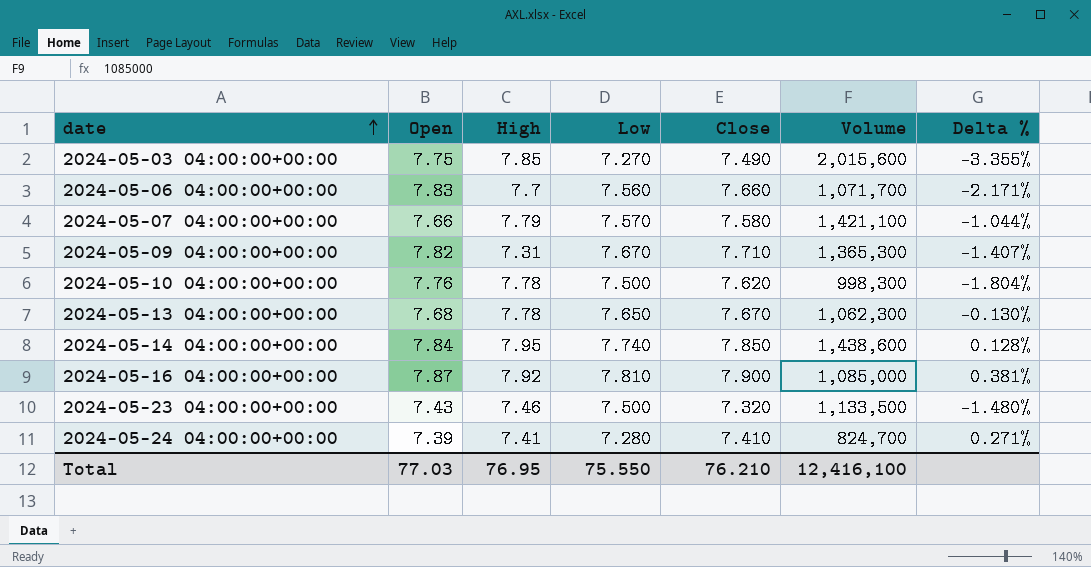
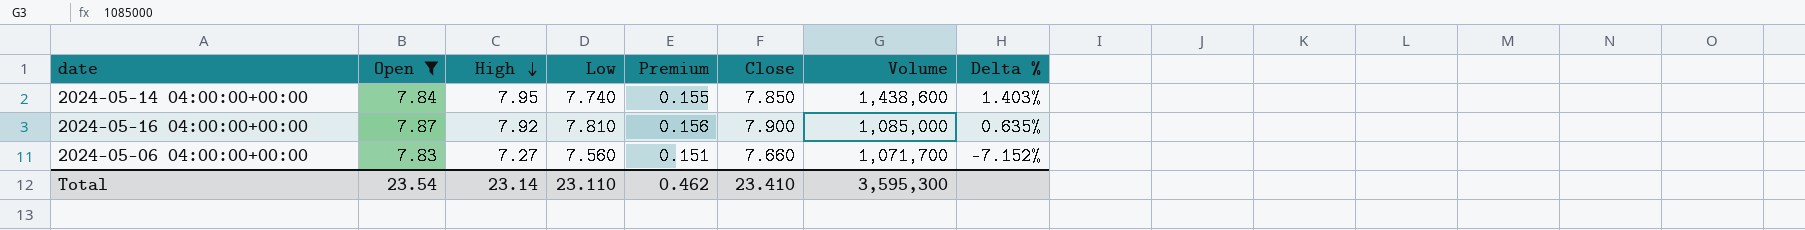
filter: none -> Open >= 7.83
row order: date ascending -> High descending
column Premium | formula: none -> [Low] * 0.02
column Delta % | formula: ([Close] - [Open]) / [Open] -> ([High] - [Open]) / [Open]
2024-05-06 04:00:00+00:00 | High: 7.7 -> 7.27
Total | Open: 77.03 -> 23.54
Total | High: 76.95 -> 23.14
Total | Low: 75.550 -> 23.110
Total | Close: 76.210 -> 23.410
Total | Volume: 12,416,100 -> 3,595,300

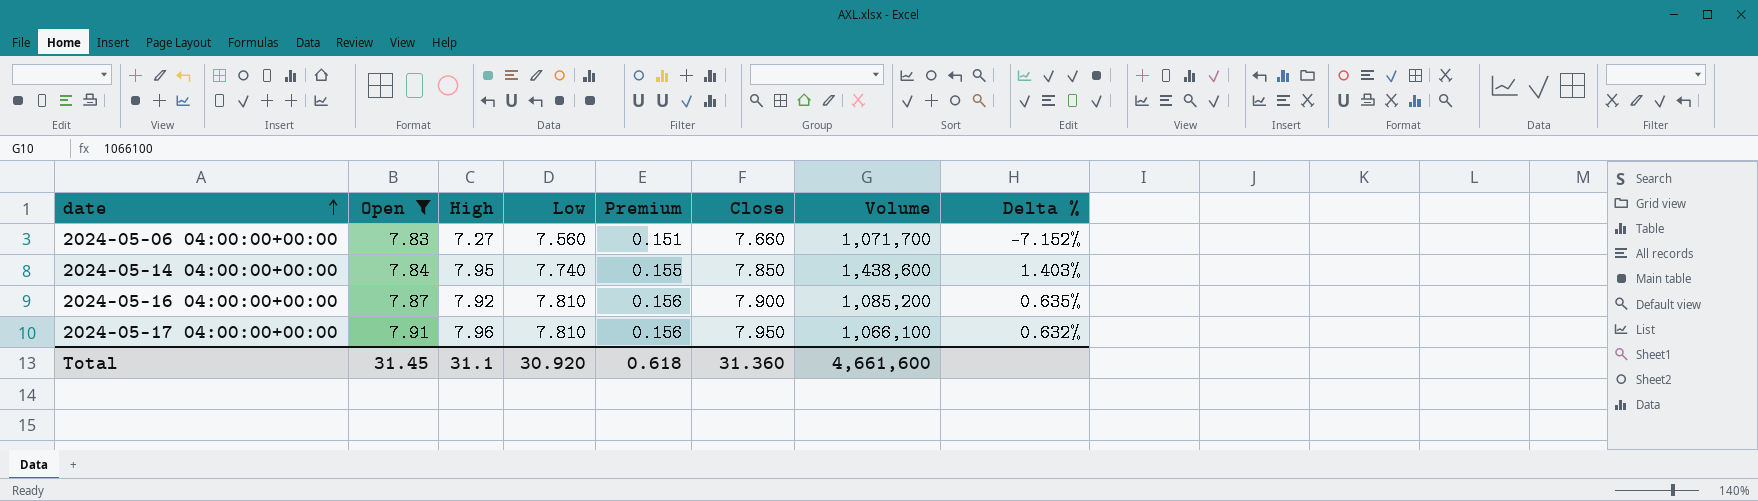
row order: High descending -> date ascending
2024-05-16 04:00:00+00:00 | Volume: 1,085,000 -> 1,085,200
row 2024-05-17 04:00:00+00:00: none -> 7.91 | 7.96 | 7.810 | 0.156 | 7.950 | 1,066,100 | 0.632%
Total | Open: 23.54 -> 31.45
Total | High: 23.14 -> 31.1
Total | Low: 23.110 -> 30.920
Total | Premium: 0.462 -> 0.618
Total | Close: 23.410 -> 31.360
Total | Volume: 3,595,300 -> 4,661,600

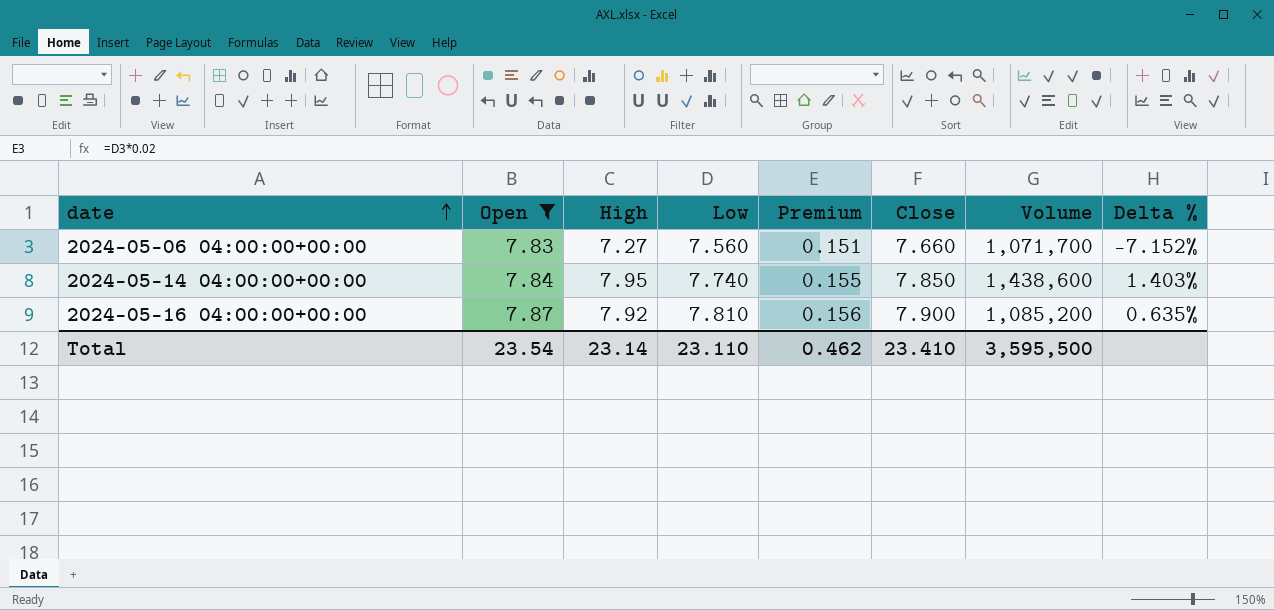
row 2024-05-17 04:00:00+00:00: 7.91 | 7.96 | 7.810 | 0.156 | 7.950 | 1,066,100 | 0.632% -> none
Total | Open: 31.45 -> 23.54
Total | High: 31.1 -> 23.14
Total | Low: 30.920 -> 23.110
Total | Premium: 0.618 -> 0.462
Total | Close: 31.360 -> 23.410
Total | Volume: 4,661,600 -> 3,595,500

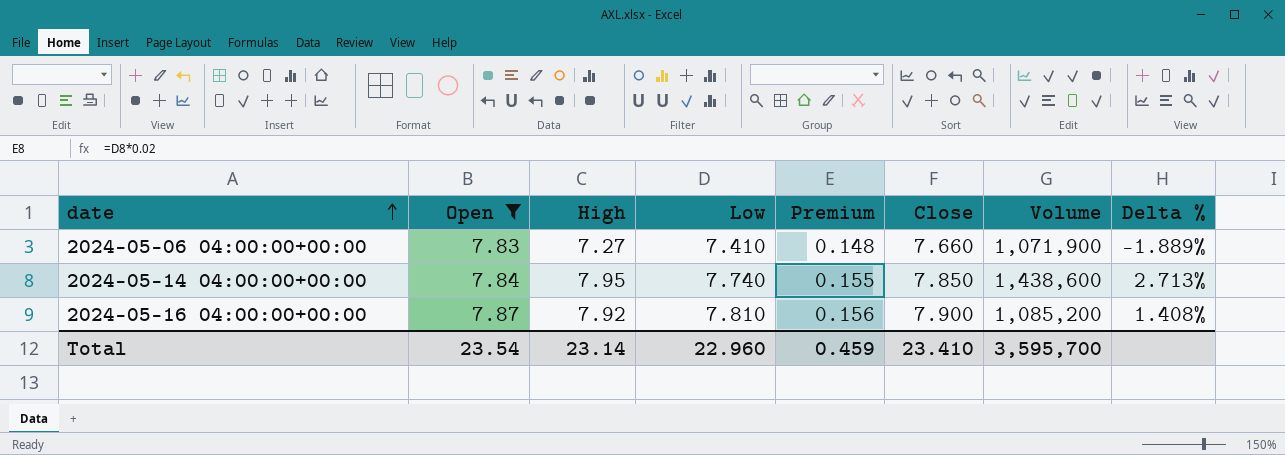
column Delta % | formula: ([High] - [Open]) / [Open] -> ([High] - [Low]) / [Low]
2024-05-06 04:00:00+00:00 | Low: 7.560 -> 7.410
2024-05-06 04:00:00+00:00 | Premium: 0.151 -> 0.148
2024-05-06 04:00:00+00:00 | Volume: 1,071,700 -> 1,071,900
Total | Low: 23.110 -> 22.960
Total | Premium: 0.462 -> 0.459
Total | Volume: 3,595,500 -> 3,595,700

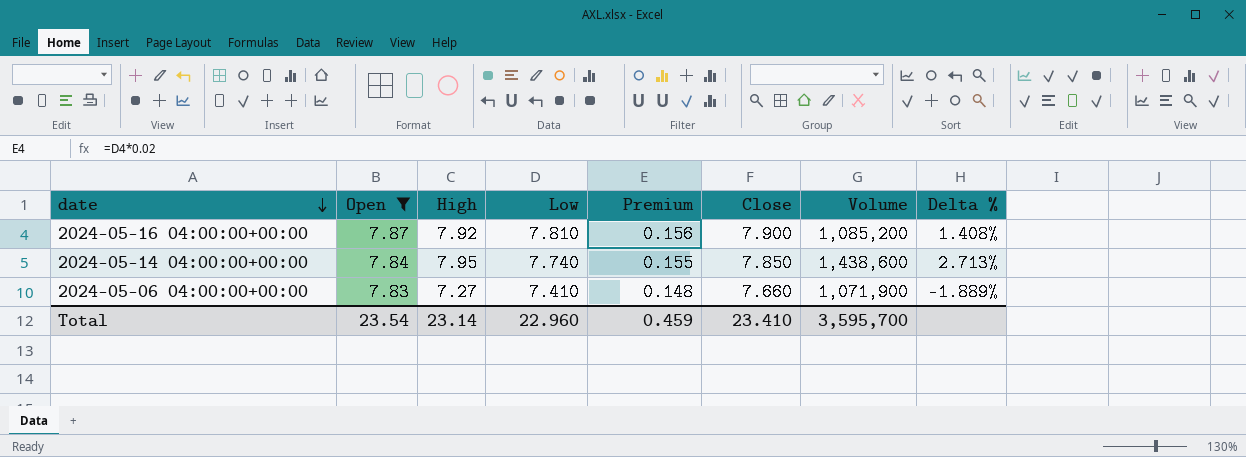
row order: date ascending -> date descending

